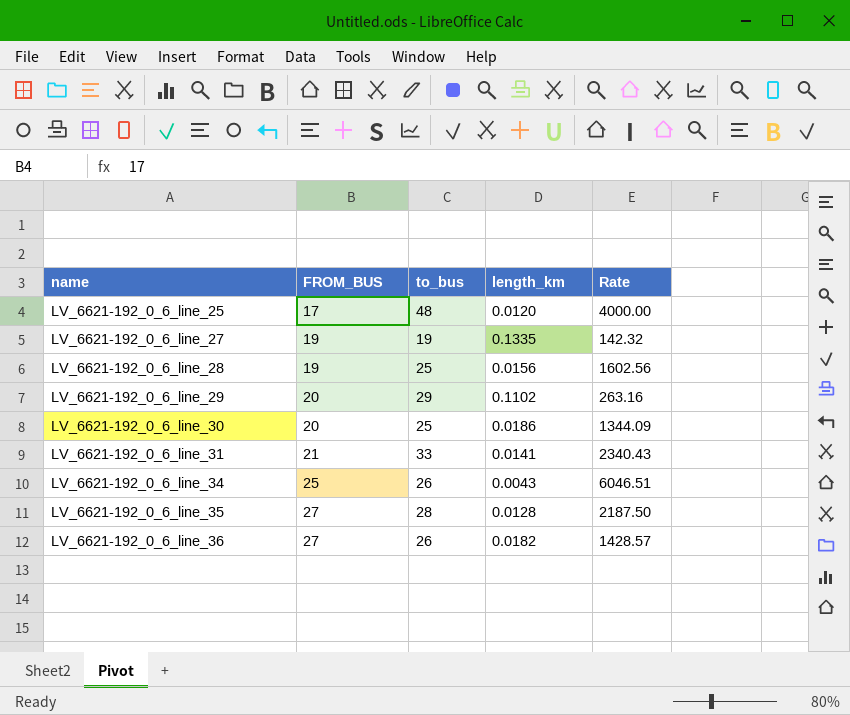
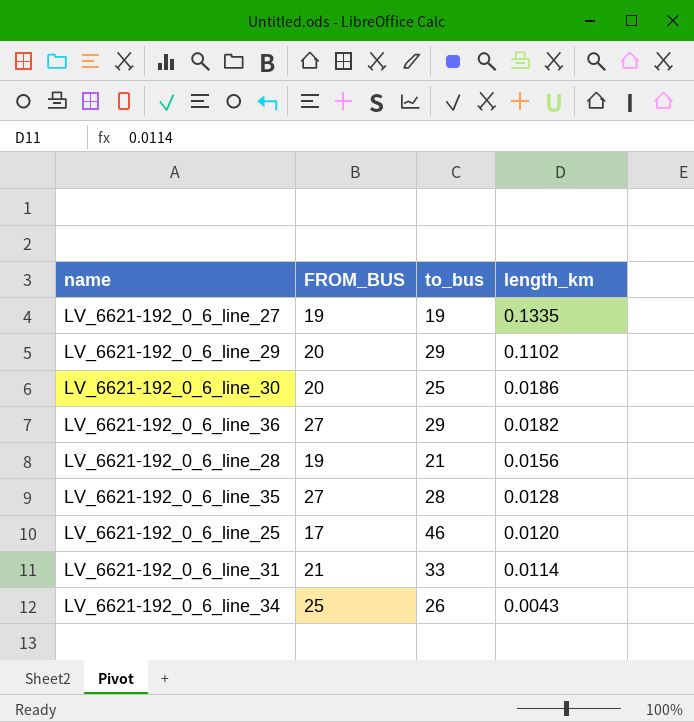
row order: name ascending -> length_km descending
column Rate | formula: [to_bus] / [length_km] -> none
LV_6621-192_0_6_line_36 | to_bus: 26 -> 29
LV_6621-192_0_6_line_28 | to_bus: 25 -> 21
LV_6621-192_0_6_line_25 | to_bus: 48 -> 46
LV_6621-192_0_6_line_31 | length_km: 0.0141 -> 0.0114

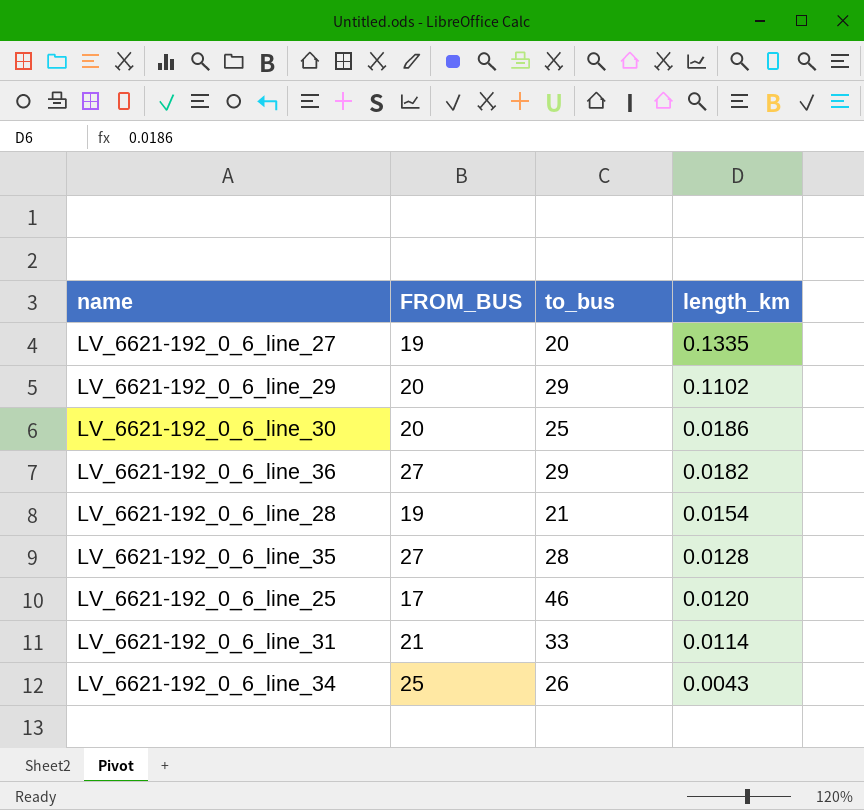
LV_6621-192_0_6_line_27 | to_bus: 19 -> 20
LV_6621-192_0_6_line_28 | length_km: 0.0156 -> 0.0154

